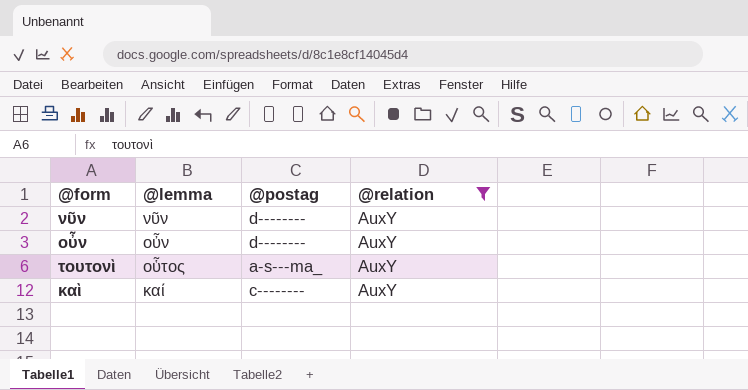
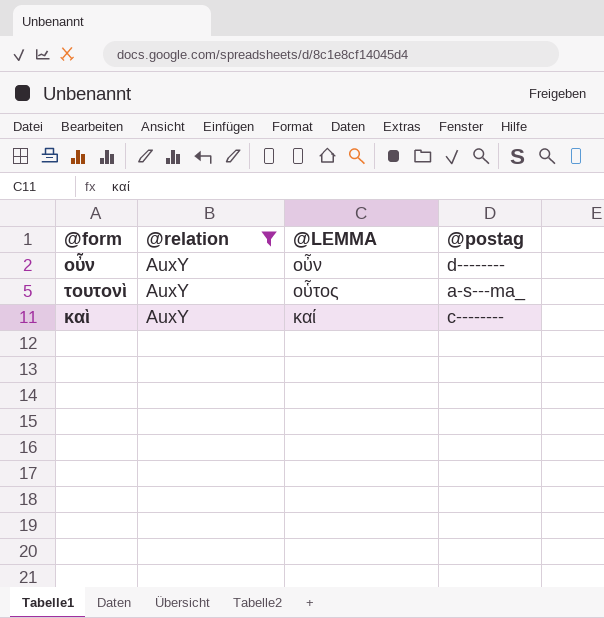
column @relation | position: 4 -> 2
column name: @lemma -> @LEMMA
row νῦν: νῦν | d-------- | AuxY -> none

